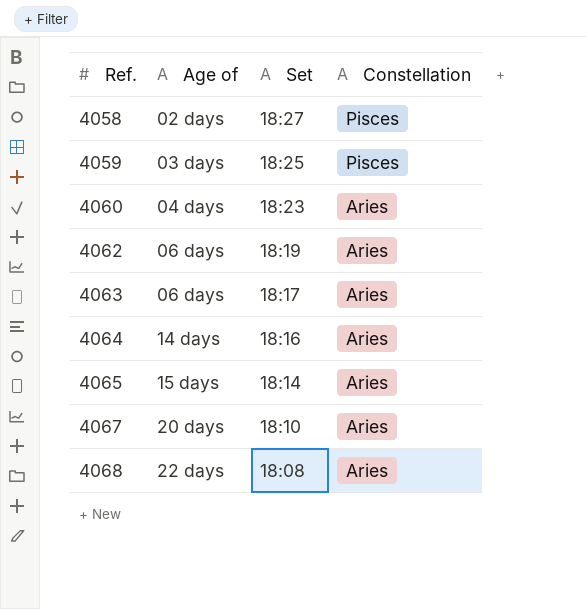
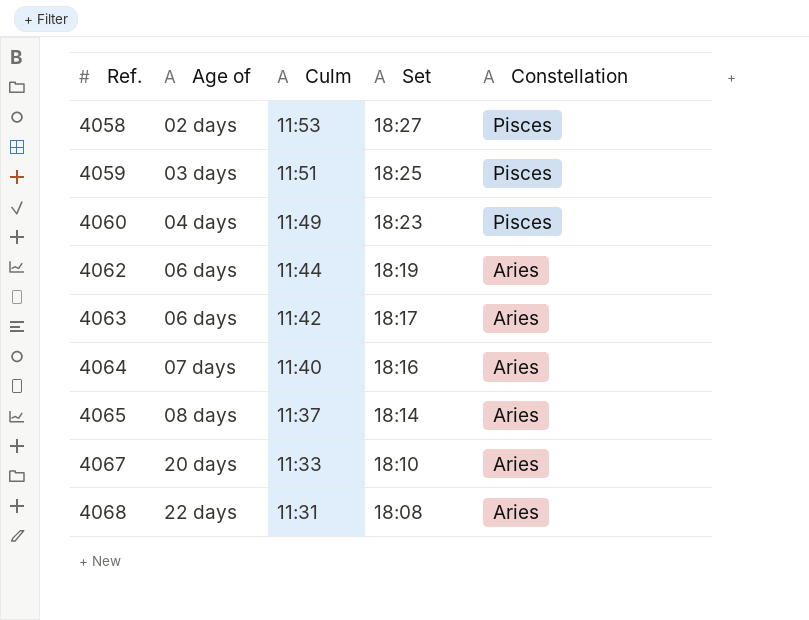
column Culm | position: none -> 3
4060 | Constellation: Aries -> Pisces
4064 | Age of: 14 days -> 07 days
4065 | Age of: 15 days -> 08 days

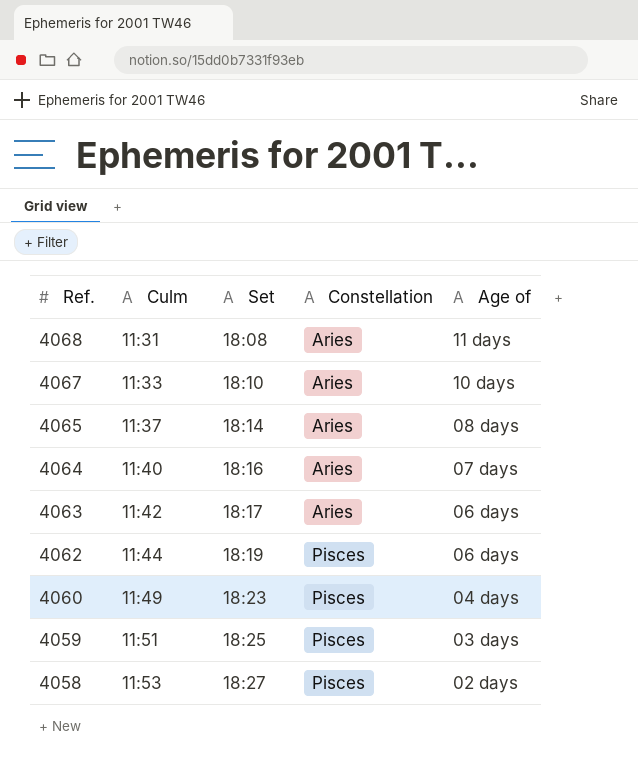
row order: Ref. ascending -> Ref. descending
column Age of | position: 2 -> 5
4068 | Age of: 22 days -> 11 days
4067 | Age of: 20 days -> 10 days
4062 | Constellation: Aries -> Pisces

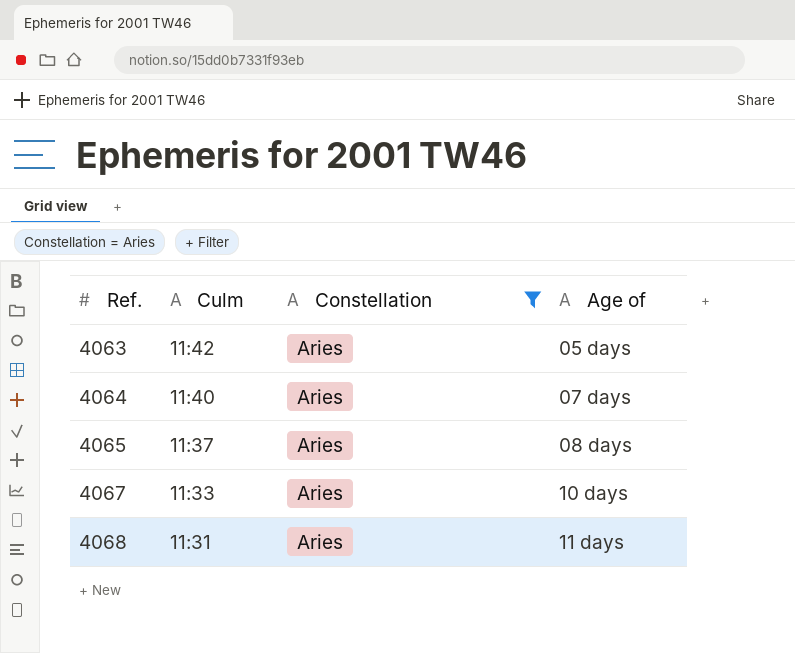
filter: none -> Constellation = Aries
row order: Ref. descending -> Ref. ascending
column Set | position: 3 -> none
4063 | Age of: 06 days -> 05 days

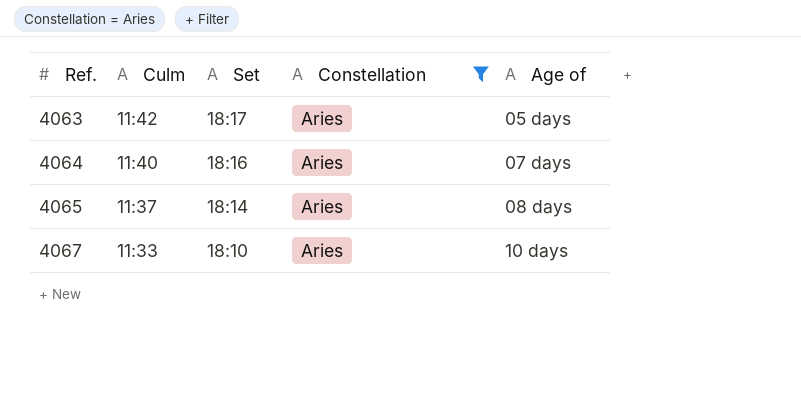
column Set | position: none -> 3
row 4068: 11:31 | Aries | 11 days -> none

